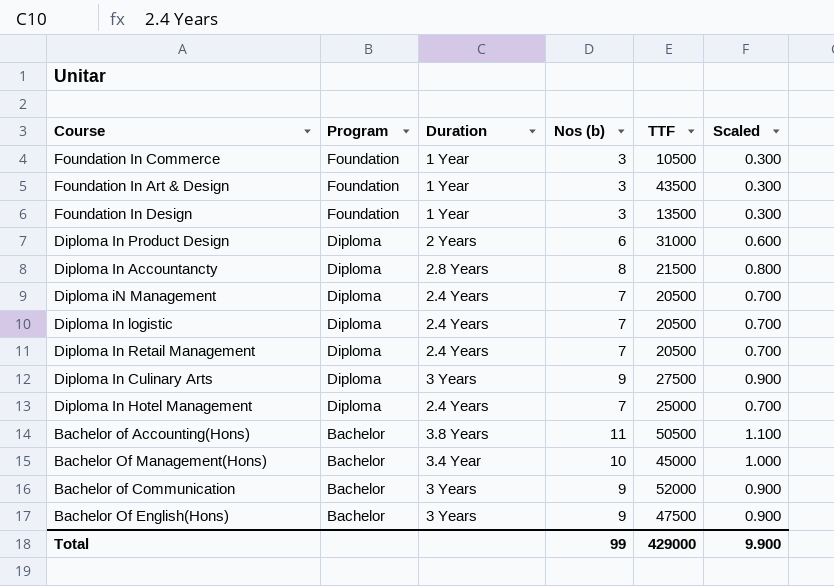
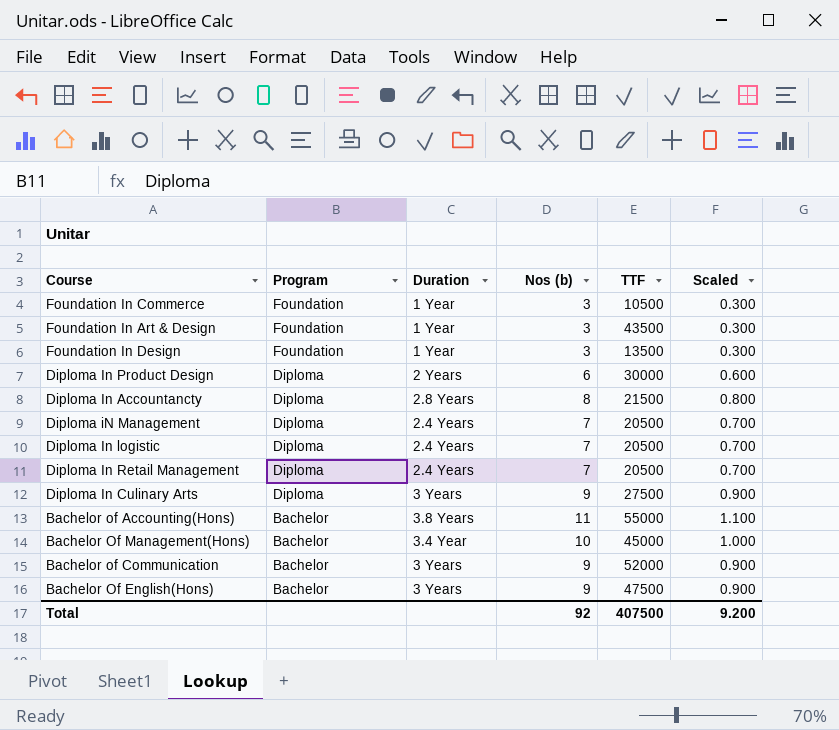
row Diploma In Hotel Management: Diploma | 2.4 Years | 7 | 25000 | 0.700 -> none
Diploma In Product Design | TTF: 31000 -> 30000
Bachelor of Accounting(Hons) | TTF: 50500 -> 55000
Total | Nos (b): 99 -> 92
Total | TTF: 429000 -> 407500
Total | Scaled: 9.900 -> 9.200

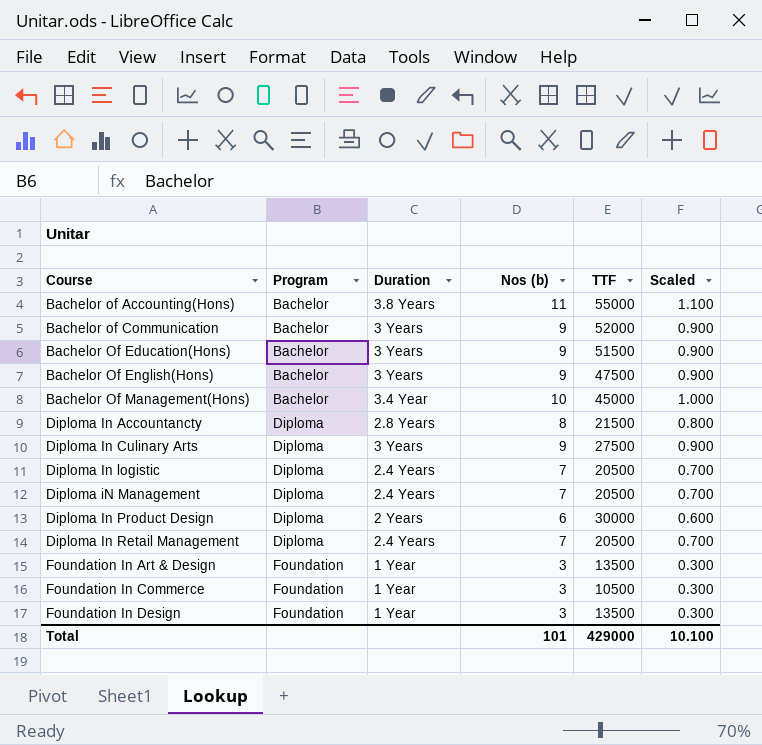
row order: Program descending -> Course ascending
row Bachelor Of Education(Hons): none -> Bachelor | 3 Years | 9 | 51500 | 0.900
Foundation In Art & Design | TTF: 43500 -> 13500
Total | Nos (b): 92 -> 101
Total | TTF: 407500 -> 429000
Total | Scaled: 9.200 -> 10.100

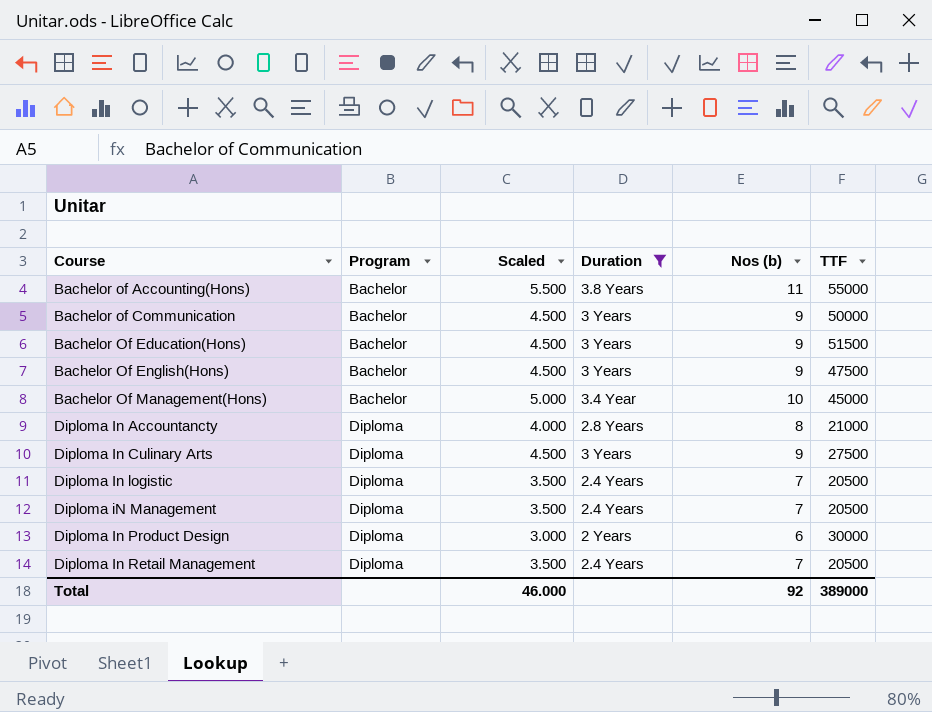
filter: none -> Duration != 1 Year
column Scaled | formula: [Nos (b)] * 0.1 -> [Nos (b)] * 0.5
column Scaled | position: 6 -> 3
Bachelor of Communication | TTF: 52000 -> 50000
Diploma In Accountancty | TTF: 21500 -> 21000
Total | Scaled: 10.100 -> 46.000
Total | Nos (b): 101 -> 92
Total | TTF: 429000 -> 389000

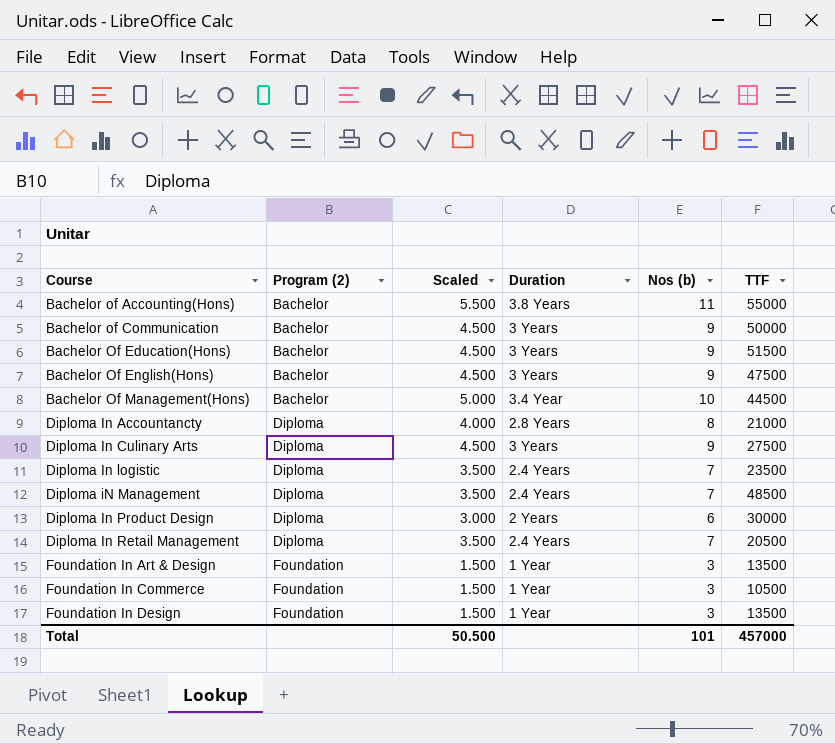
filter: Duration != 1 Year -> none
column name: Program -> Program (2)
Bachelor Of Management(Hons) | TTF: 45000 -> 44500
Diploma In logistic | TTF: 20500 -> 23500
Diploma iN Management | TTF: 20500 -> 48500
Total | Scaled: 46.000 -> 50.500
Total | Nos (b): 92 -> 101
Total | TTF: 389000 -> 457000

